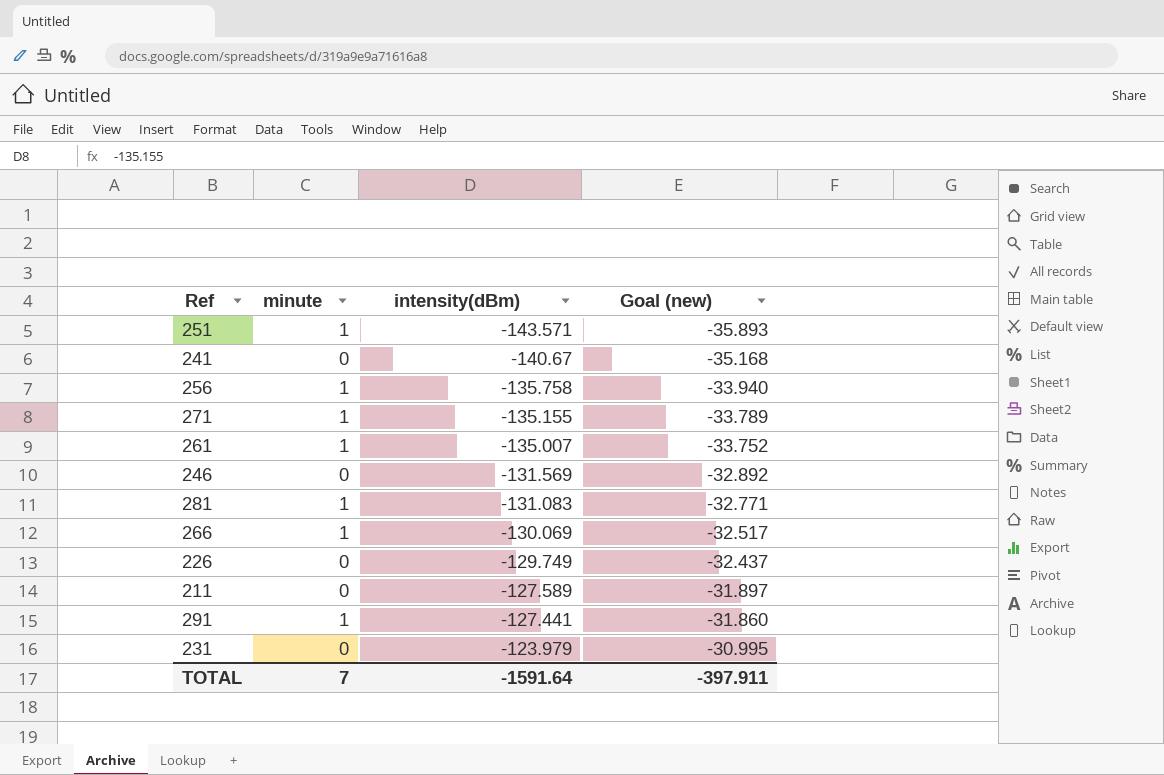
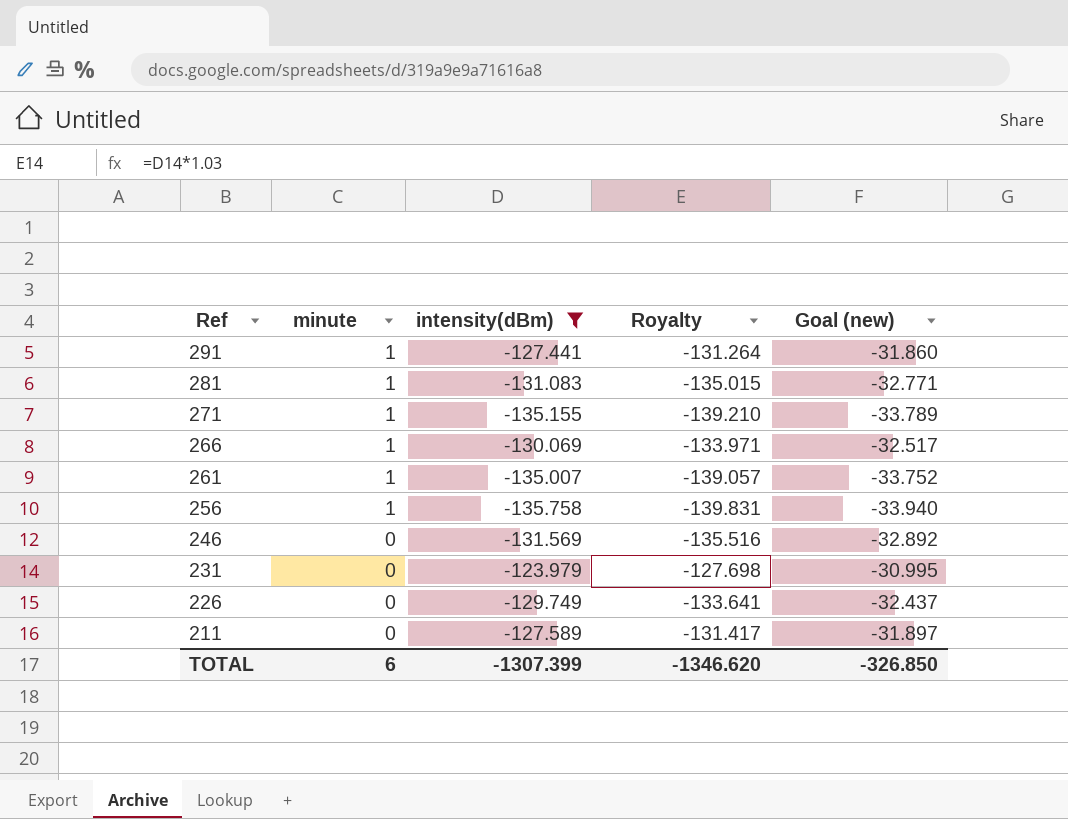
filter: none -> intensity(dBm) >= -135.758
row order: intensity(dBm) ascending -> Ref descending
column Royalty | formula: none -> [intensity(dBm)] * 1.03
TOTAL | minute: 7 -> 6
TOTAL | intensity(dBm): -1591.64 -> -1307.399
TOTAL | Goal (new): -397.911 -> -326.850

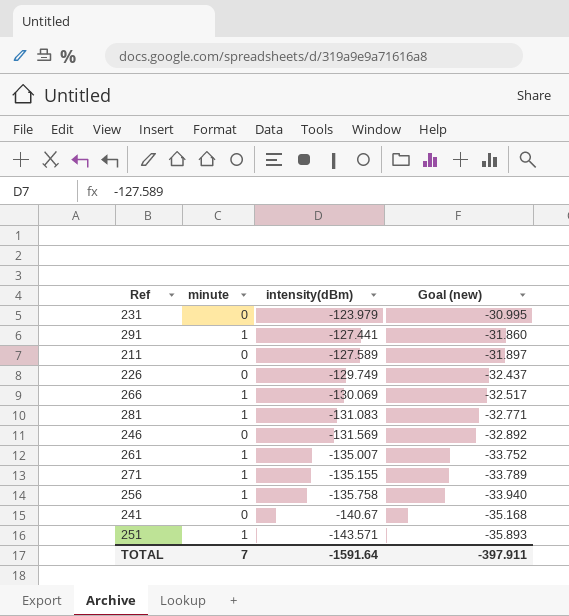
filter: intensity(dBm) >= -135.758 -> none
row order: Ref descending -> intensity(dBm) descending
column Royalty | formula: [intensity(dBm)] * 1.03 -> none
TOTAL | minute: 6 -> 7
TOTAL | intensity(dBm): -1307.399 -> -1591.64
TOTAL | Goal (new): -326.850 -> -397.911

